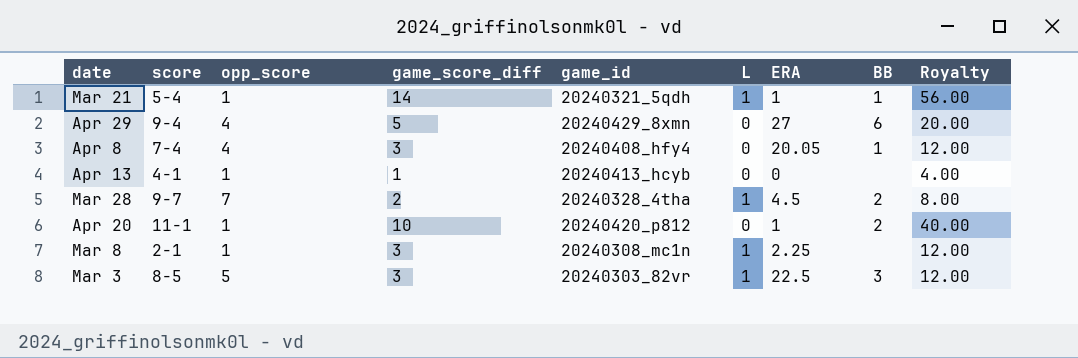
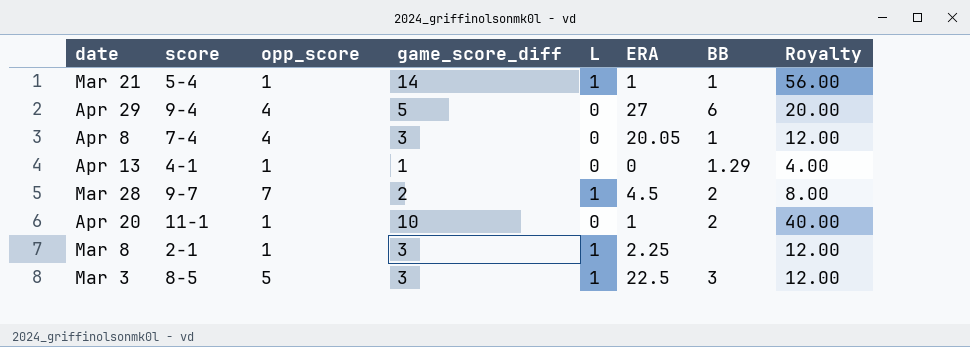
column game_id | position: 5 -> none
Apr 13 | BB: none -> 1.29

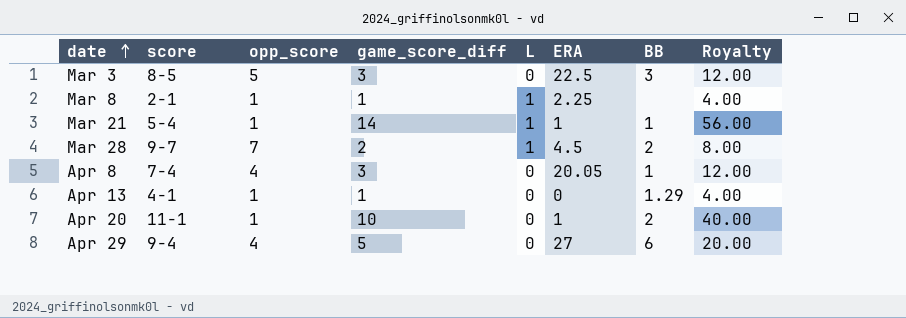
row order: none -> date ascending
Mar 3 | L: 1 -> 0
Mar 8 | game_score_diff: 3 -> 1
Mar 8 | Royalty: 12.00 -> 4.00

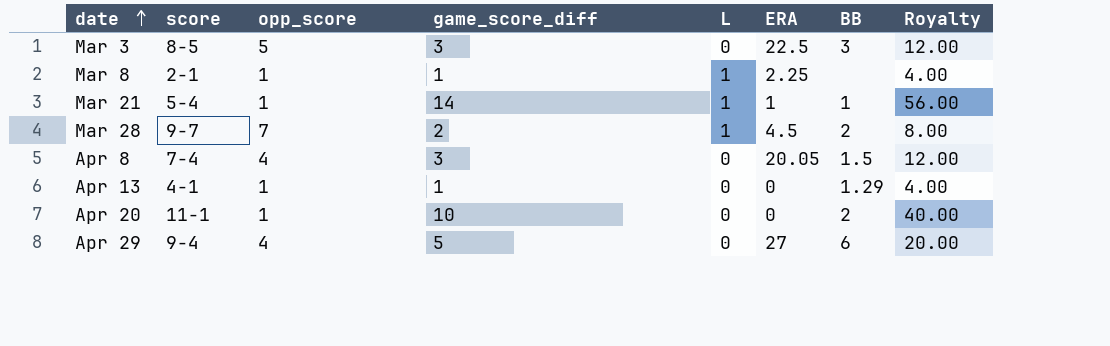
Apr 8 | BB: 1 -> 1.5
Apr 20 | ERA: 1 -> 0

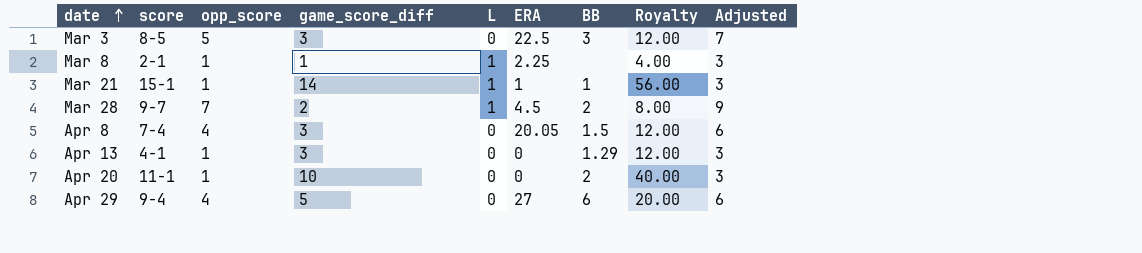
column Adjusted | formula: none -> [opp_score] + 2
Mar 21 | score: 5-4 -> 15-1
Apr 13 | game_score_diff: 1 -> 3
Apr 13 | Royalty: 4.00 -> 12.00

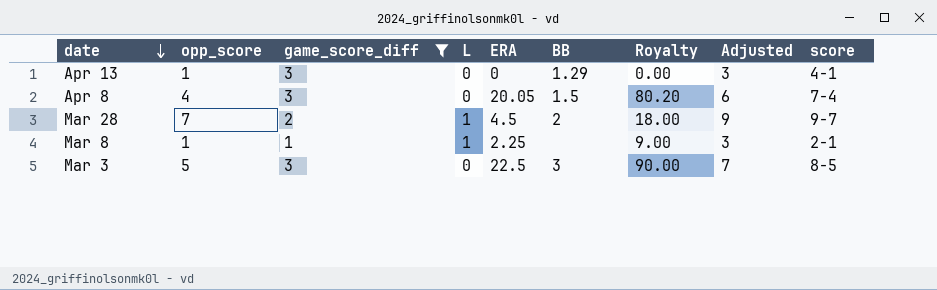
filter: none -> game_score_diff <= 3
row order: date ascending -> date descending
column Royalty | formula: [game_score_diff] * 4 -> [ERA] * 4
column score | position: 2 -> 9

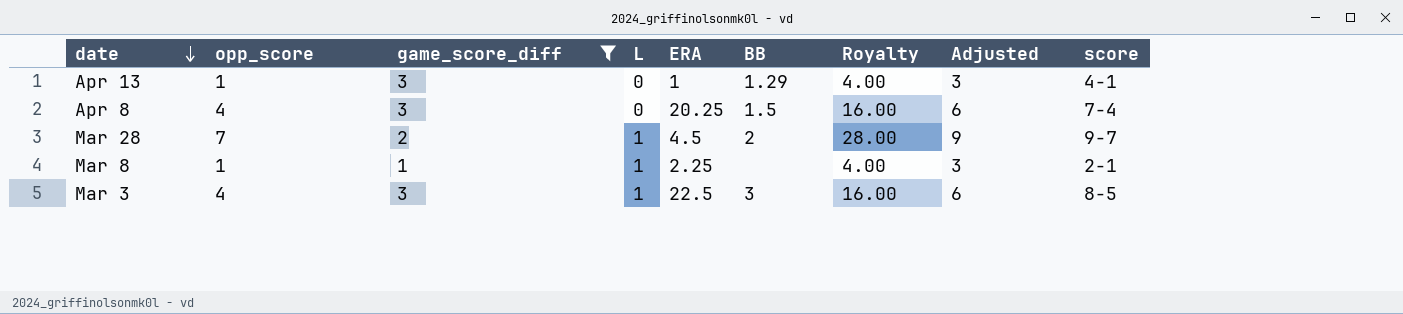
column Royalty | formula: [ERA] * 4 -> [opp_score] * 4
Apr 13 | ERA: 0 -> 1
Apr 8 | ERA: 20.05 -> 20.25
Mar 3 | opp_score: 5 -> 4
Mar 3 | L: 0 -> 1
Mar 3 | Adjusted: 7 -> 6

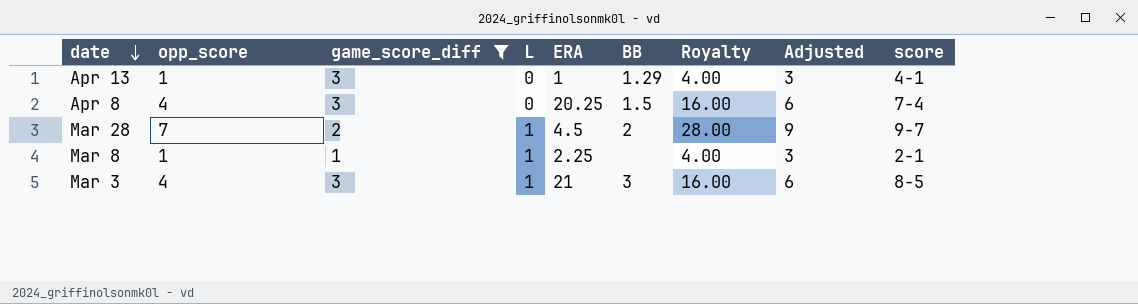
Mar 3 | ERA: 22.5 -> 21

